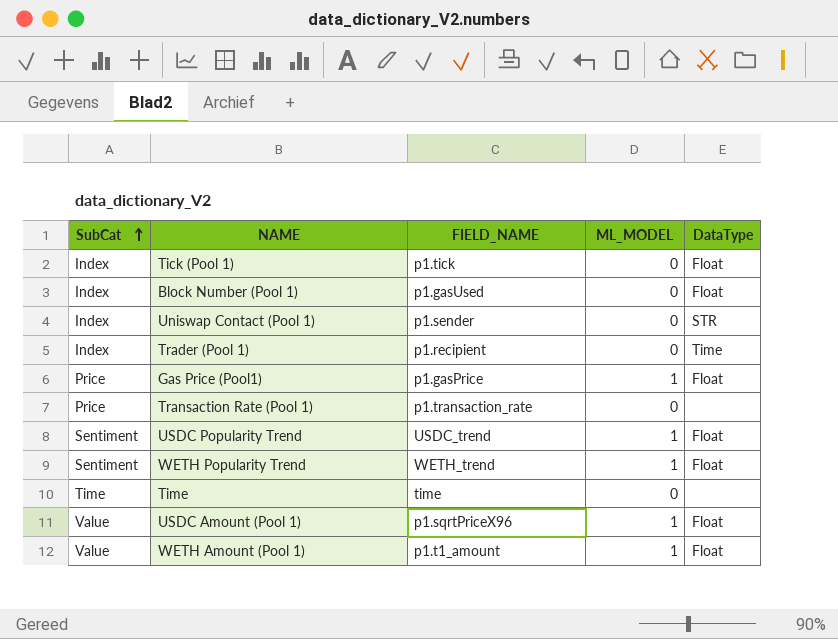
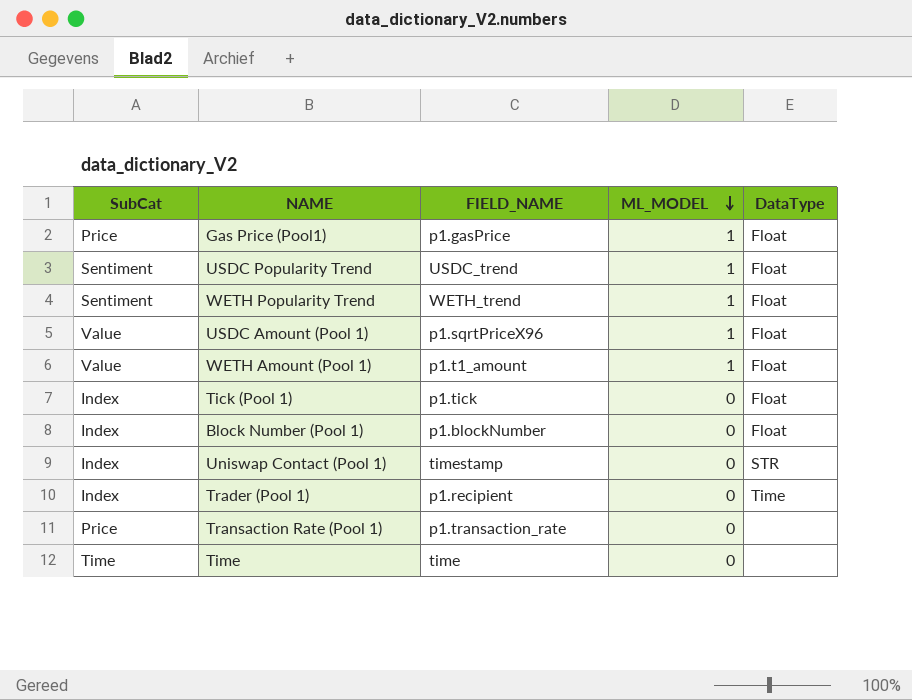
row order: SubCat ascending -> ML_MODEL descending
Block Number (Pool 1) | FIELD_NAME: p1.gasUsed -> p1.blockNumber
Uniswap Contact (Pool 1) | FIELD_NAME: p1.sender -> timestamp

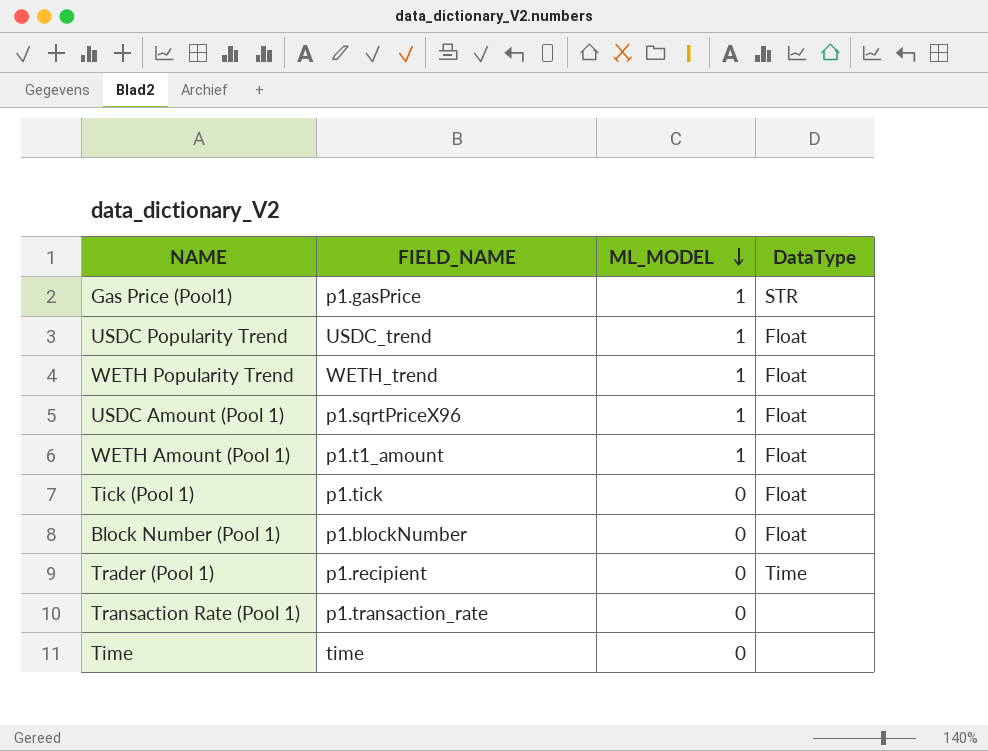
column SubCat | position: 1 -> none
row Uniswap Contact (Pool 1): Index | timestamp | 0 | STR -> none
Gas Price (Pool1) | DataType: Float -> STR

